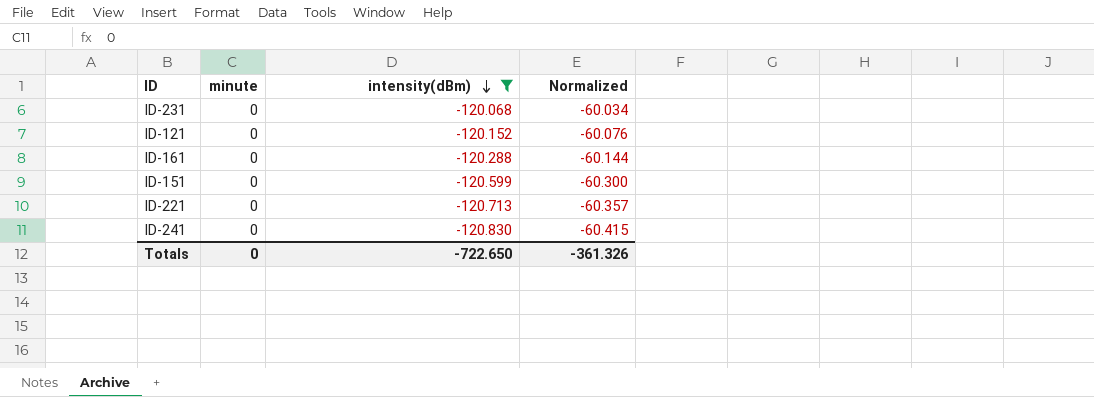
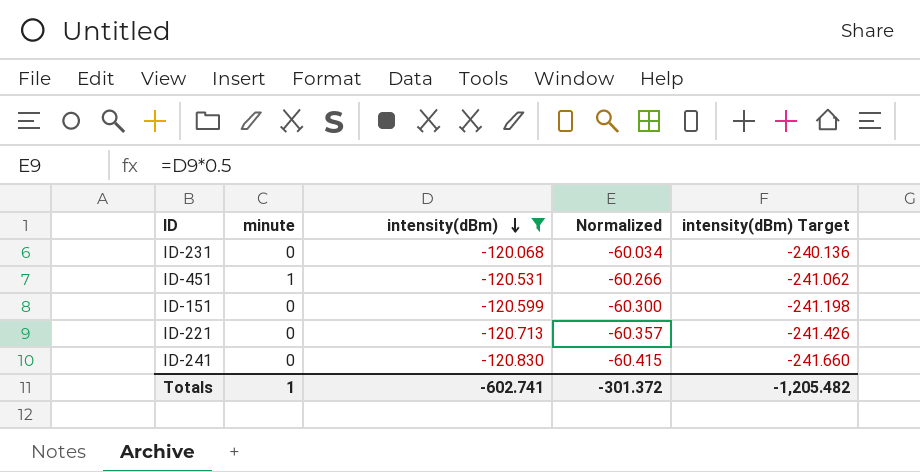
column intensity(dBm) Target | formula: none -> [intensity(dBm)] * 2
row ID-121: 0 | -120.152 | -60.076 -> none
row ID-161: 0 | -120.288 | -60.144 -> none
row ID-451: none -> 1 | -120.531 | -60.266 | -241.062
Totals | minute: 0 -> 1
Totals | intensity(dBm): -722.650 -> -602.741
Totals | Normalized: -361.326 -> -301.372

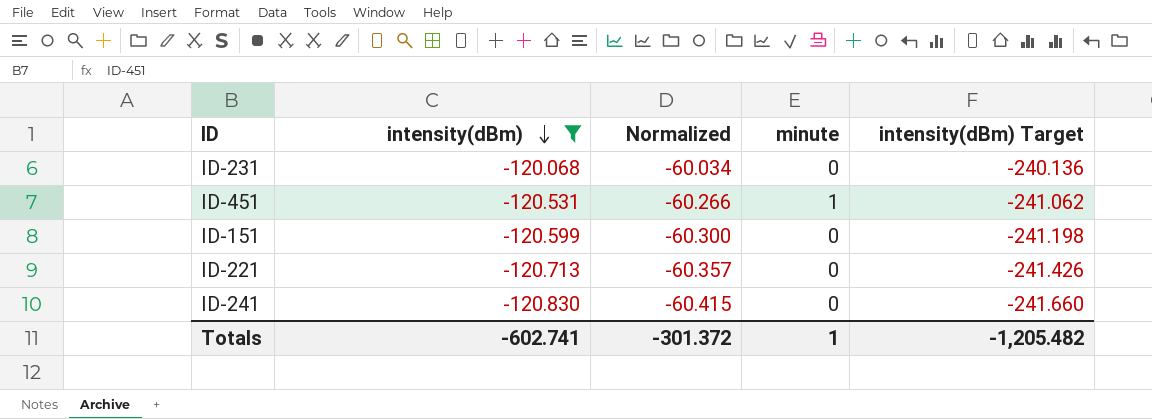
column minute | position: 2 -> 4

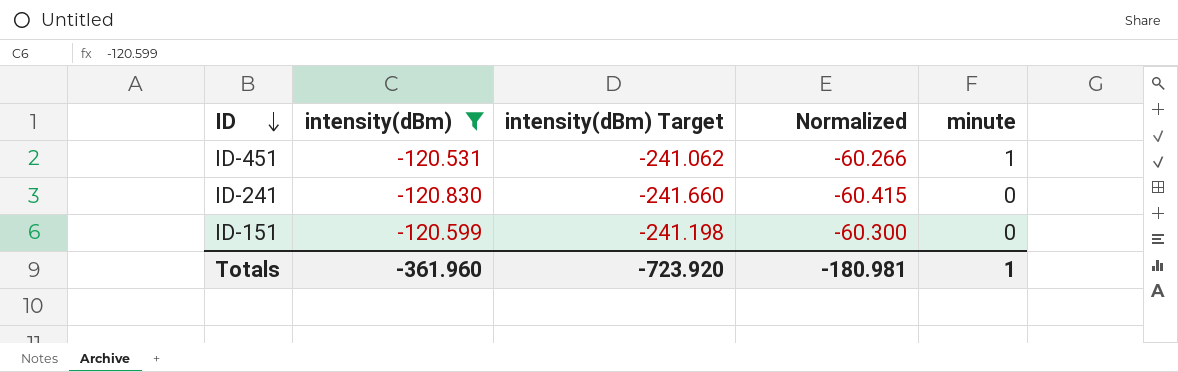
row order: intensity(dBm) descending -> ID descending
column intensity(dBm) Target | position: 5 -> 3
row ID-231: -120.068 | -60.034 | 0 | -240.136 -> none
row ID-221: -120.713 | -60.357 | 0 | -241.426 -> none
Totals | intensity(dBm): -602.741 -> -361.960
Totals | intensity(dBm) Target: -1,205.482 -> -723.920
Totals | Normalized: -301.372 -> -180.981

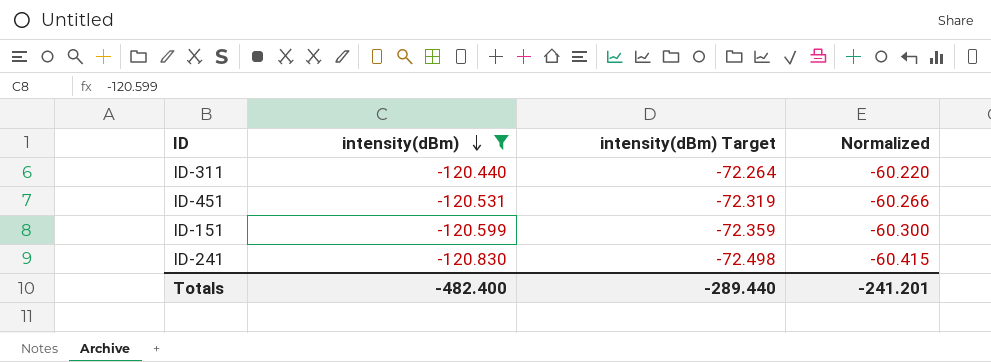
row order: ID descending -> intensity(dBm) descending
column minute | position: 5 -> none
column intensity(dBm) Target | formula: [intensity(dBm)] * 2 -> [intensity(dBm)] * 0.6
row ID-311: none -> -120.440 | -72.264 | -60.220
Totals | intensity(dBm): -361.960 -> -482.400
Totals | intensity(dBm) Target: -723.920 -> -289.440
Totals | Normalized: -180.981 -> -241.201

